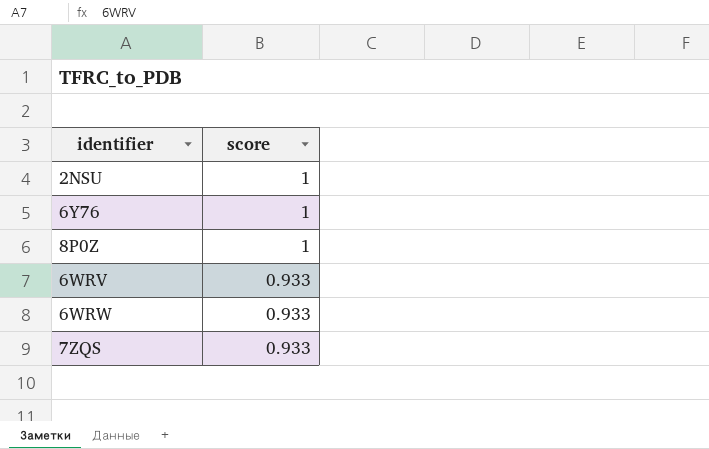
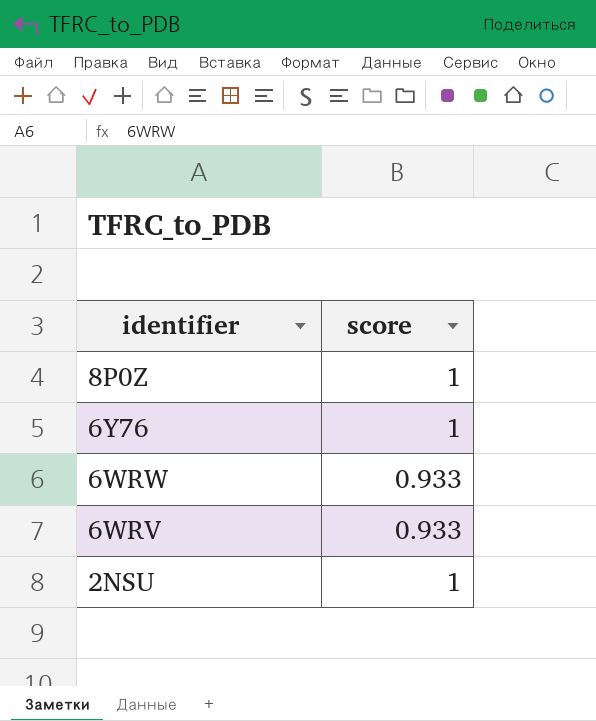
row order: score descending -> identifier descending
row 7ZQS: 0.933 -> none

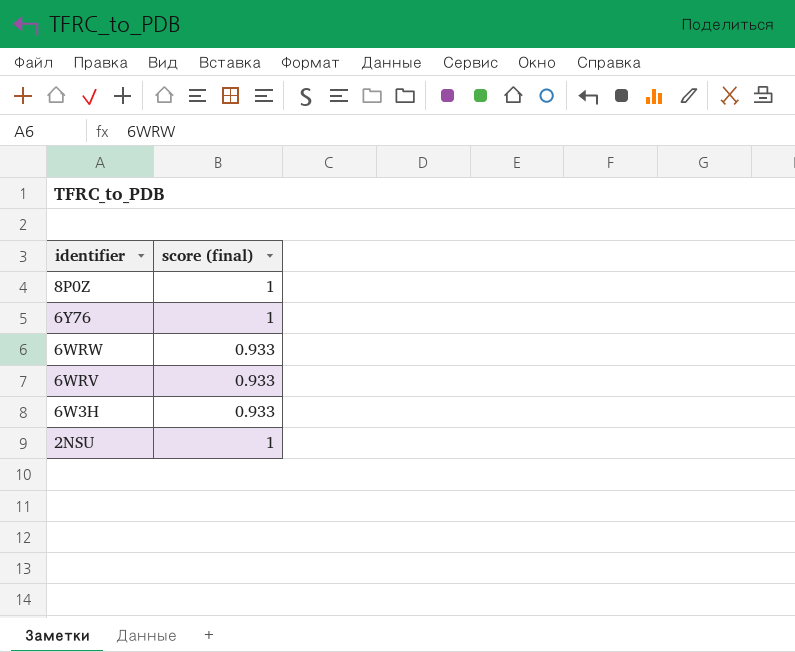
column name: score -> score (final)
row 6W3H: none -> 0.933

